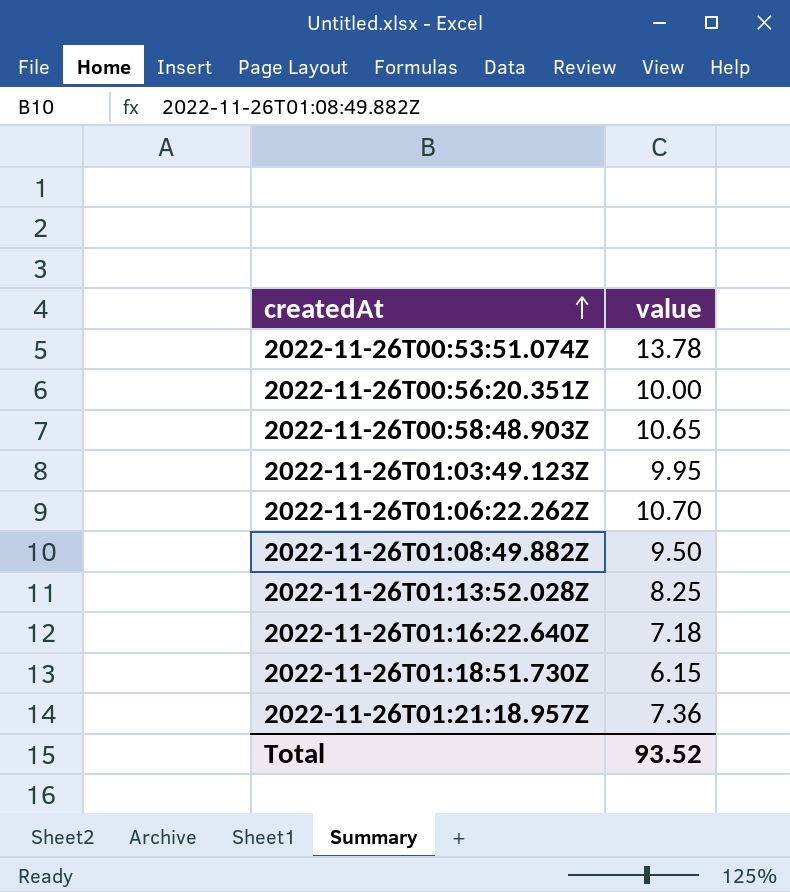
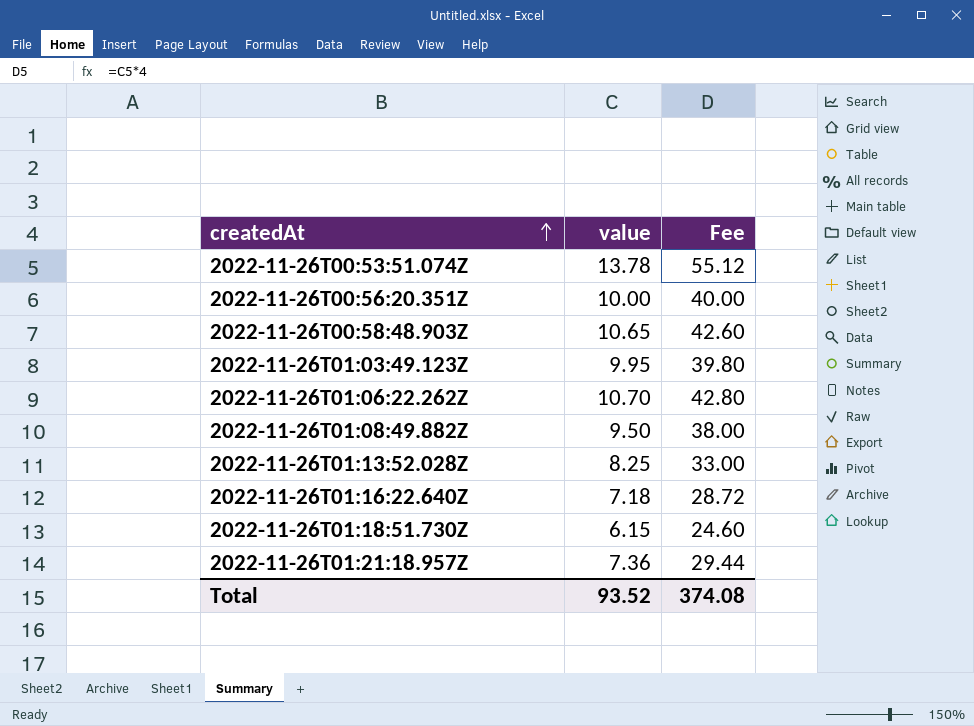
column Fee | formula: none -> [value] * 4

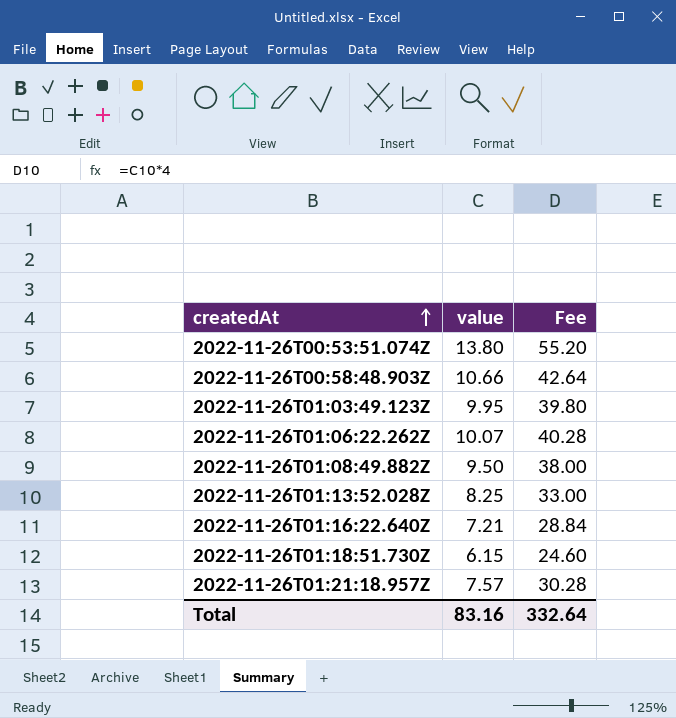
row 2022-11-26T00:56:20.351Z: 10.00 | 40.00 -> none
2022-11-26T00:53:51.074Z | value: 13.78 -> 13.80
2022-11-26T00:53:51.074Z | Fee: 55.12 -> 55.20
2022-11-26T00:58:48.903Z | value: 10.65 -> 10.66
2022-11-26T00:58:48.903Z | Fee: 42.60 -> 42.64
2022-11-26T01:06:22.262Z | value: 10.70 -> 10.07
2022-11-26T01:06:22.262Z | Fee: 42.80 -> 40.28
2022-11-26T01:16:22.640Z | value: 7.18 -> 7.21
2022-11-26T01:16:22.640Z | Fee: 28.72 -> 28.84
2022-11-26T01:21:18.957Z | value: 7.36 -> 7.57
2022-11-26T01:21:18.957Z | Fee: 29.44 -> 30.28
Total | value: 93.52 -> 83.16
Total | Fee: 374.08 -> 332.64

